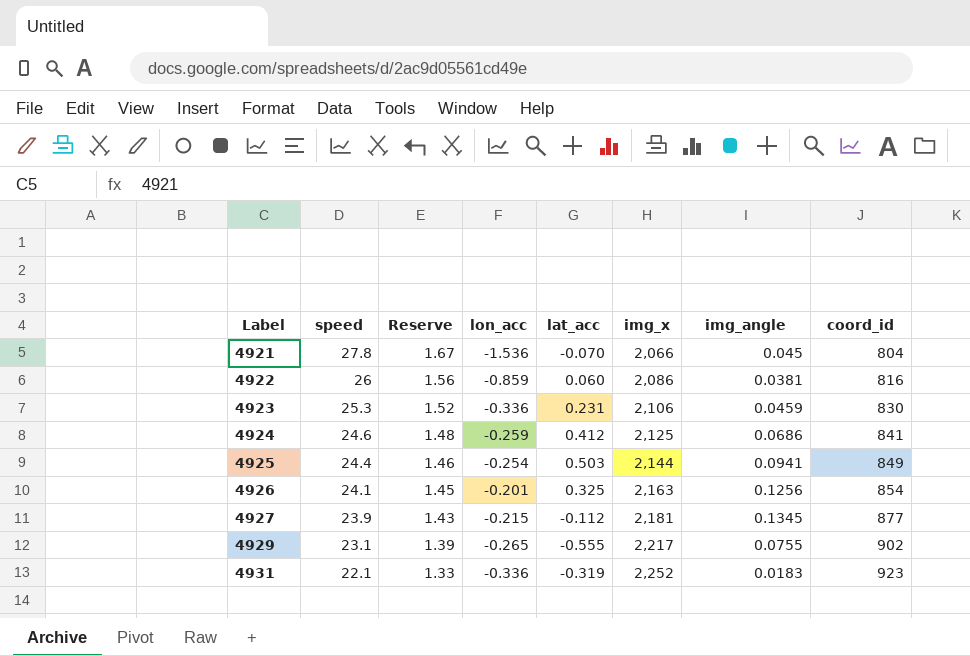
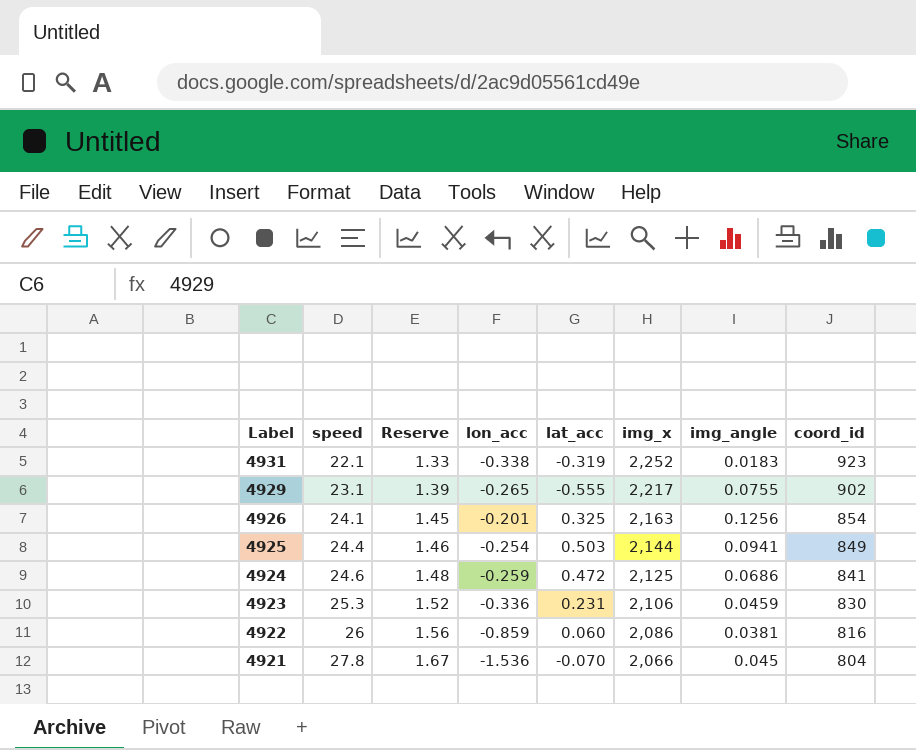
row order: Label ascending -> Label descending
row 4927: 23.9 | 1.43 | -0.215 | -0.112 | 2,181 | 0.1345 | 877 -> none
4931 | lon_acc: -0.336 -> -0.338
4924 | lat_acc: 0.412 -> 0.472

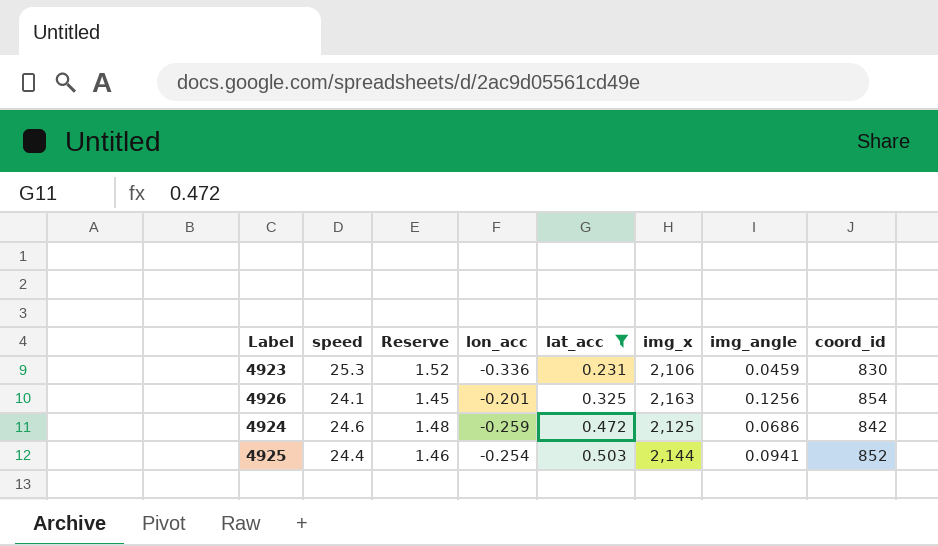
filter: none -> lat_acc >= 0.231
row order: Label descending -> lat_acc ascending
4924 | coord_id: 841 -> 842
4925 | coord_id: 849 -> 852

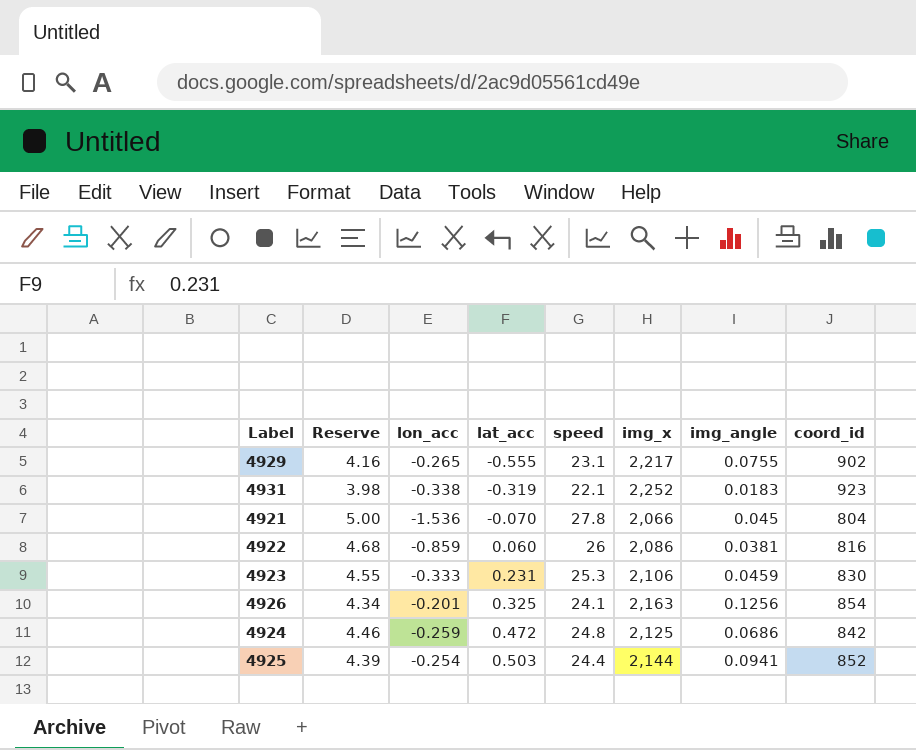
filter: lat_acc >= 0.231 -> none
column Reserve | formula: [speed] * 0.06 -> [speed] * 0.18
column speed | position: 2 -> 5
4923 | lon_acc: -0.336 -> -0.333
4924 | speed: 24.6 -> 24.8

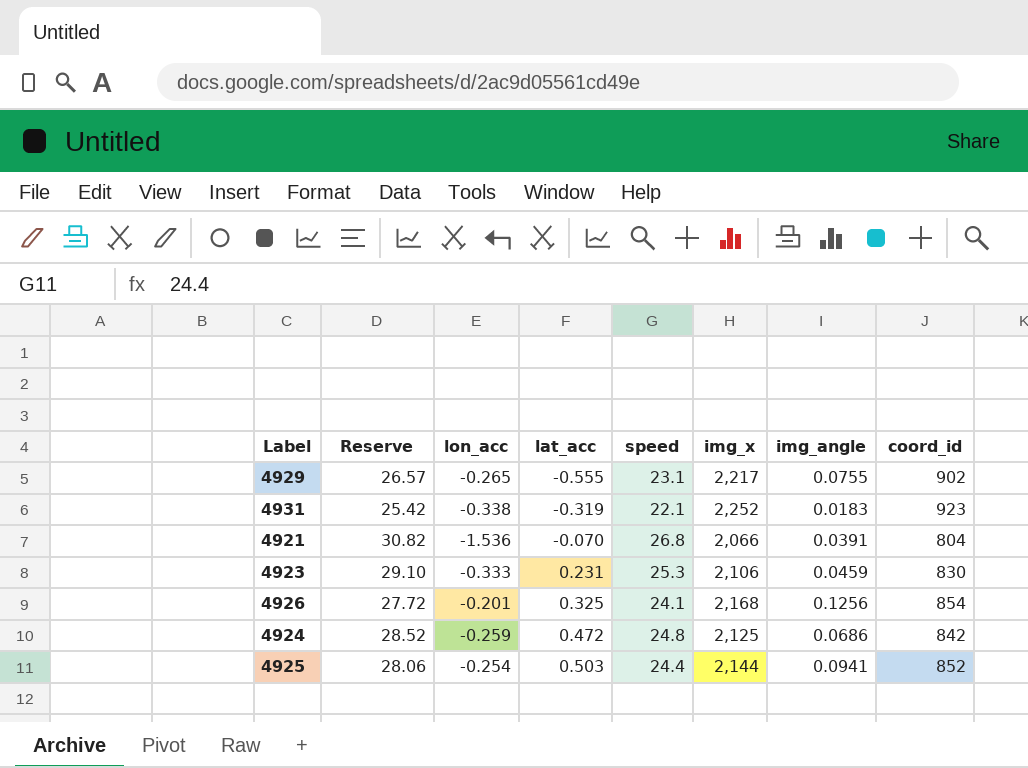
column Reserve | formula: [speed] * 0.18 -> [speed] * 1.15
row 4922: 4.68 | -0.859 | 0.060 | 26 | 2,086 | 0.0381 | 816 -> none
4921 | speed: 27.8 -> 26.8
4921 | img_angle: 0.045 -> 0.0391
4926 | img_x: 2,163 -> 2,168

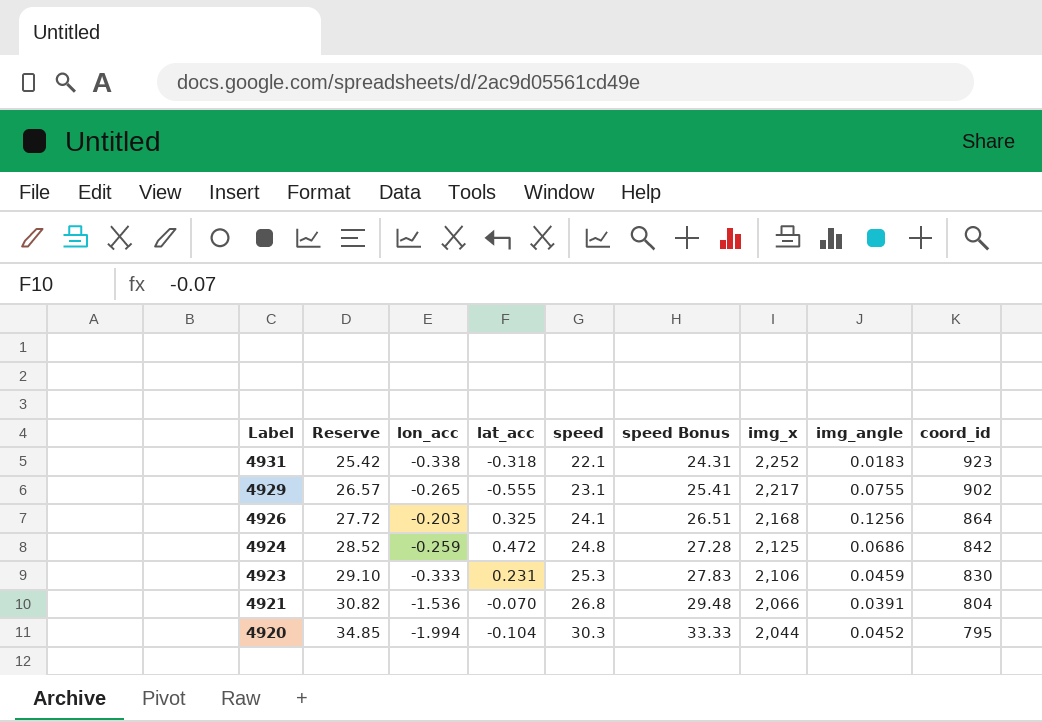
row order: lat_acc ascending -> Label descending
column speed Bonus | formula: none -> [speed] * 1.1
row 4925: 28.06 | -0.254 | 0.503 | 24.4 | 2,144 | 0.0941 | 852 -> none
4931 | lat_acc: -0.319 -> -0.318
4926 | lon_acc: -0.201 -> -0.203
4926 | coord_id: 854 -> 864
row 4920: none -> 34.85 | -1.994 | -0.104 | 30.3 | 33.33 | 2,044 | 0.0452 | 795

